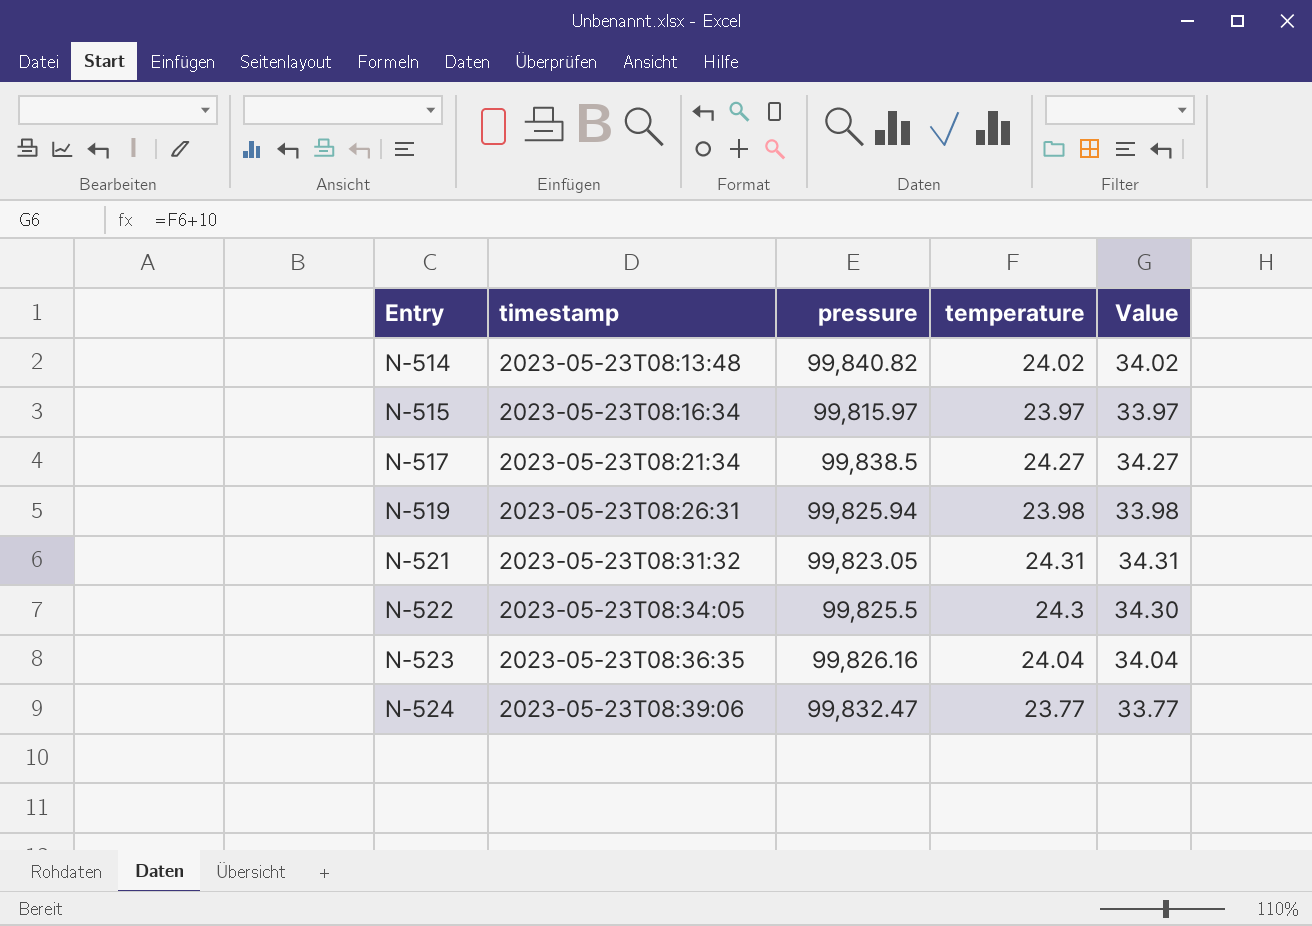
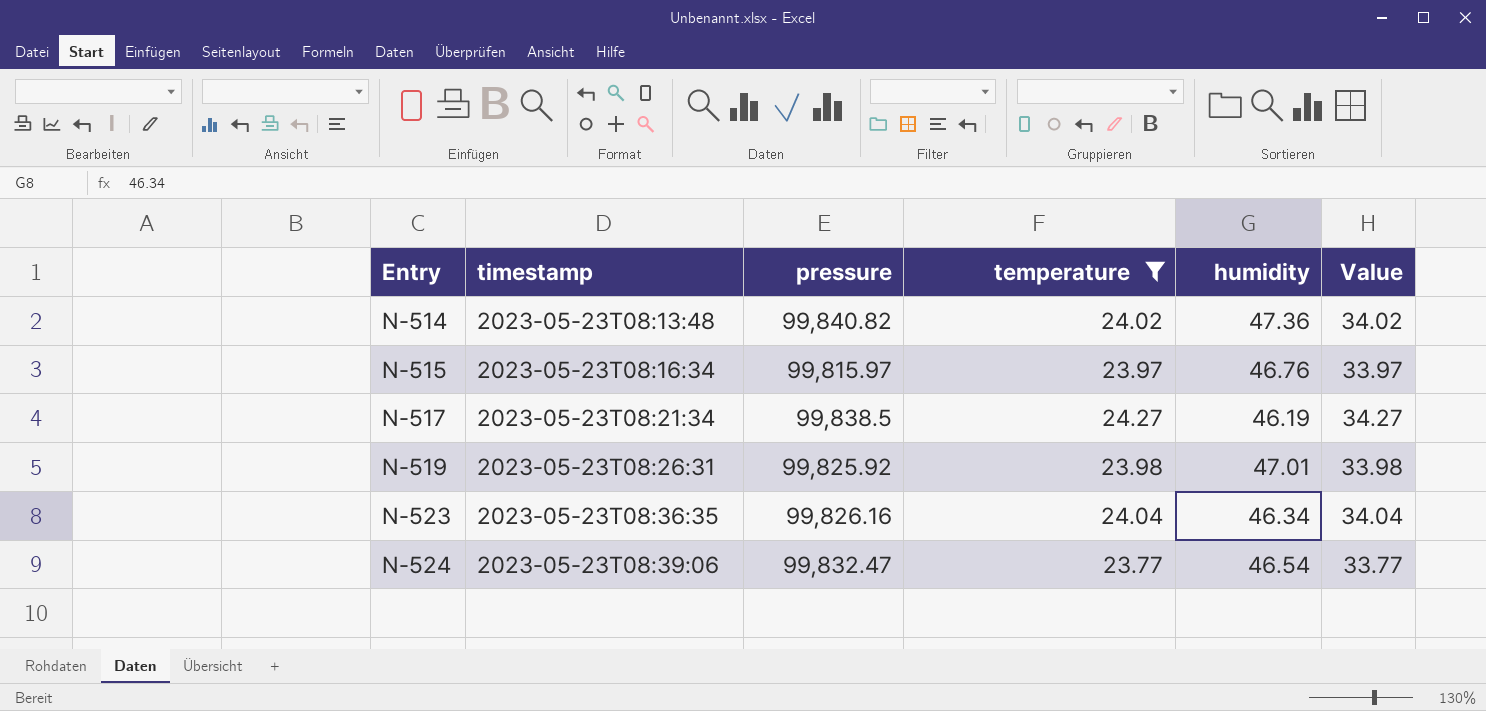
filter: none -> temperature <= 24.27
column humidity | position: none -> 5
N-519 | pressure: 99,825.94 -> 99,825.92

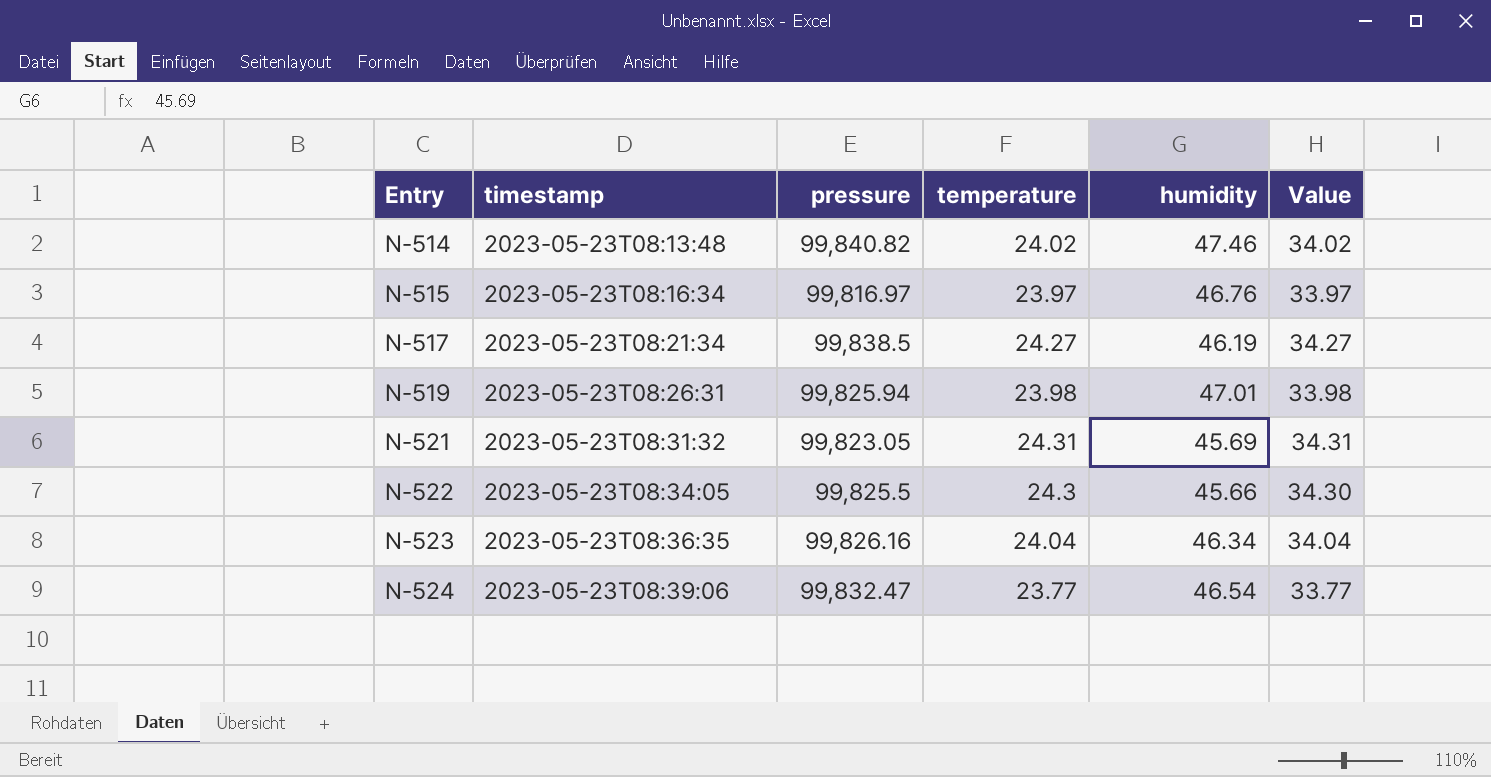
filter: temperature <= 24.27 -> none
N-514 | humidity: 47.36 -> 47.46
N-515 | pressure: 99,815.97 -> 99,816.97
N-519 | pressure: 99,825.92 -> 99,825.94

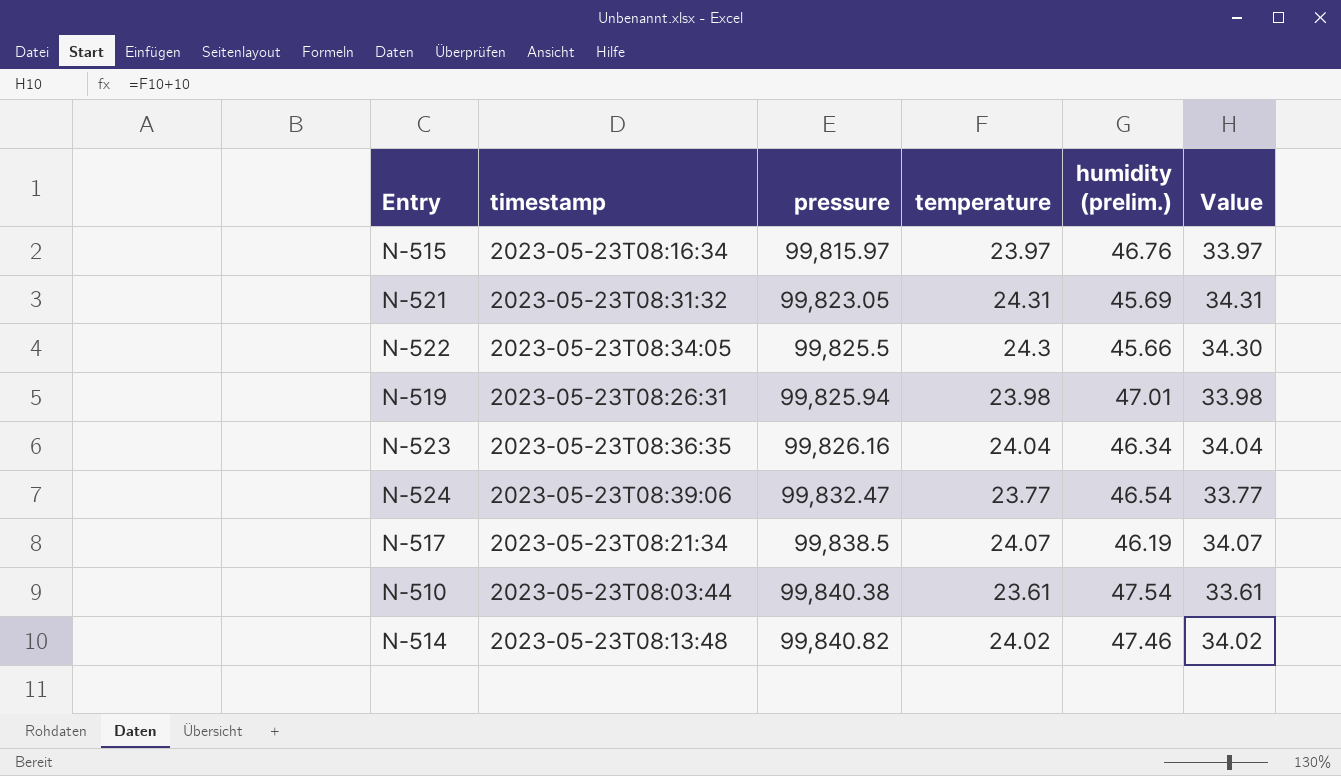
row order: Entry ascending -> pressure ascending
column name: humidity -> humidity (prelim.)
N-515 | pressure: 99,816.97 -> 99,815.97
N-517 | temperature: 24.27 -> 24.07
N-517 | Value: 34.27 -> 34.07
row N-510: none -> 2023-05-23T08:03:44 | 99,840.38 | 23.61 | 47.54 | 33.61

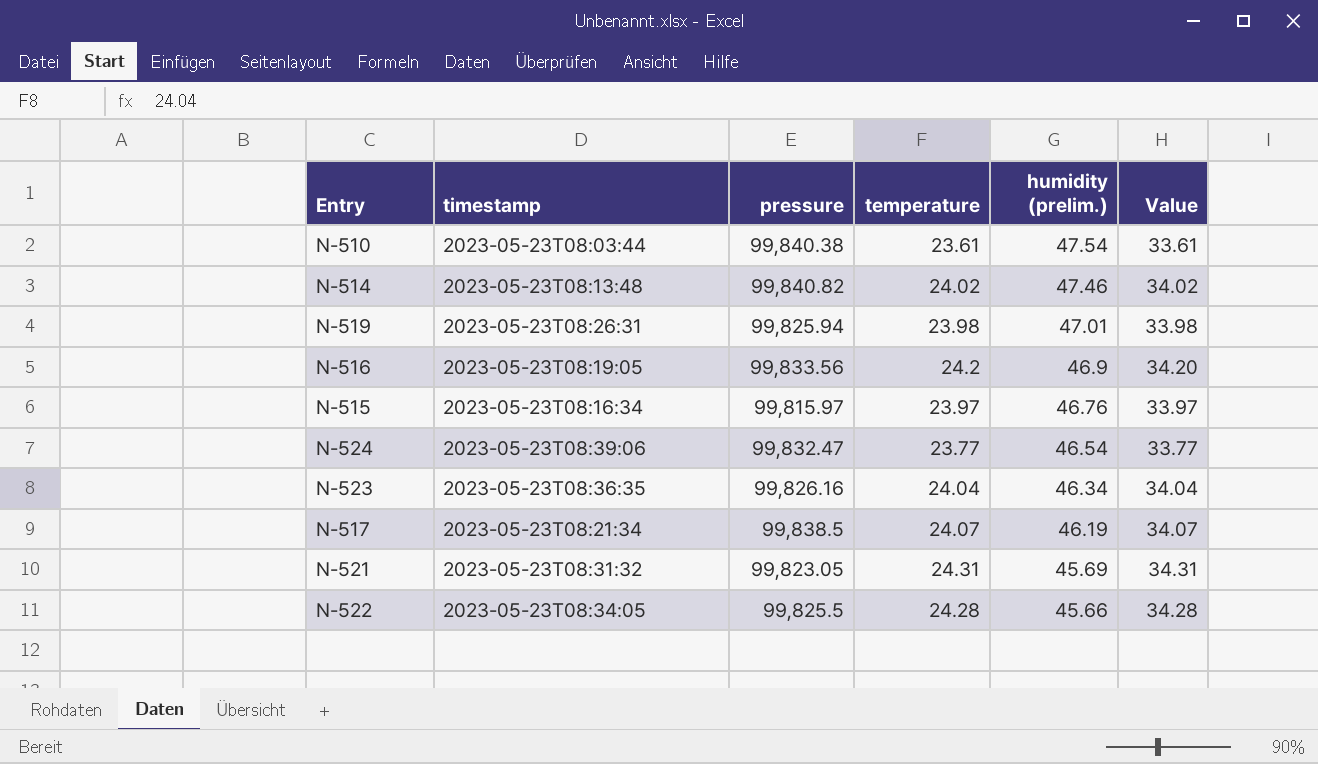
row order: pressure ascending -> humidity (prelim.) descending
row N-516: none -> 2023-05-23T08:19:05 | 99,833.56 | 24.2 | 46.9 | 34.20
N-522 | temperature: 24.3 -> 24.28
N-522 | Value: 34.30 -> 34.28

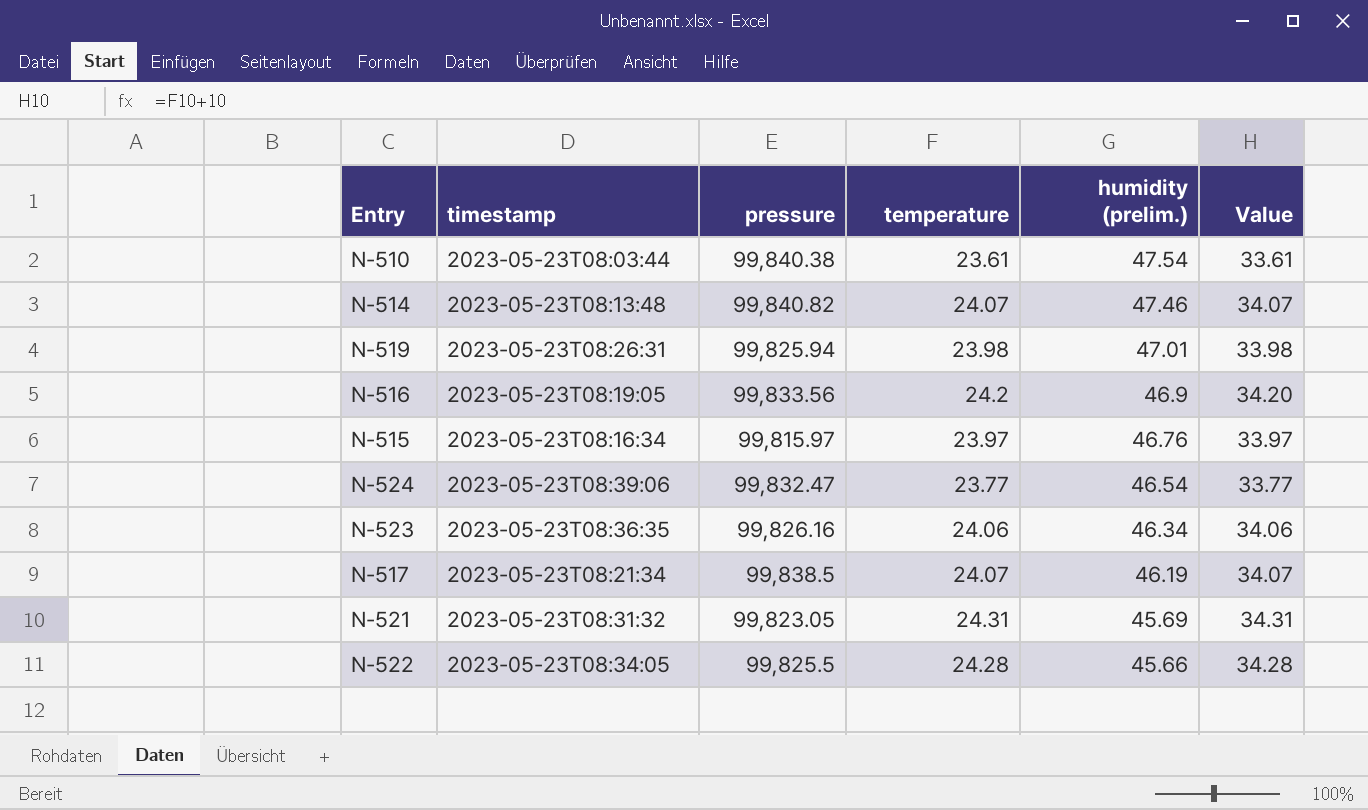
N-514 | temperature: 24.02 -> 24.07
N-514 | Value: 34.02 -> 34.07
N-523 | temperature: 24.04 -> 24.06
N-523 | Value: 34.04 -> 34.06

